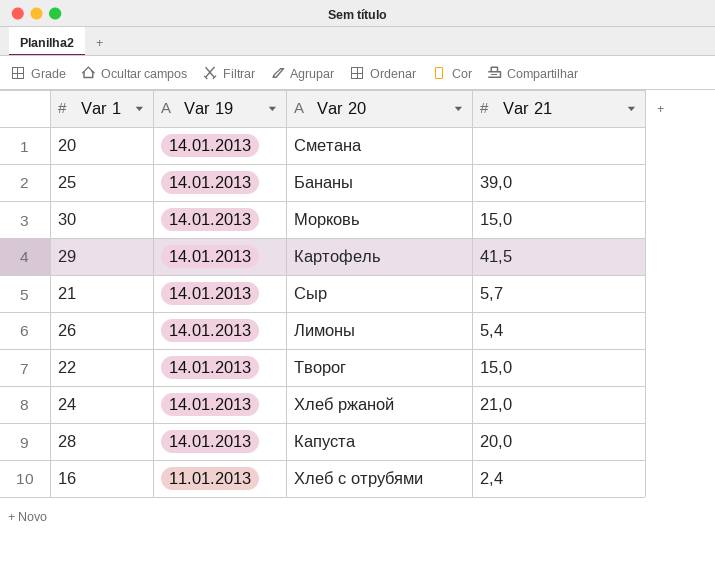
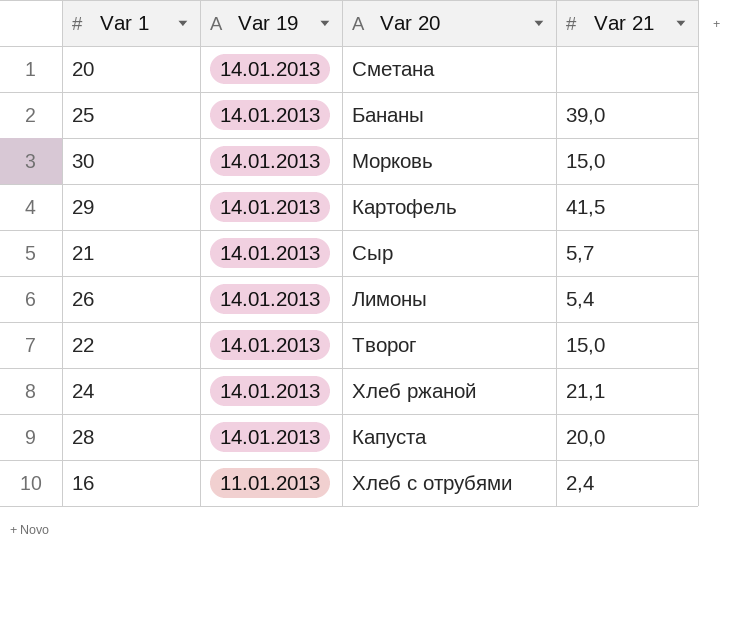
24 | Var 21: 21,0 -> 21,1

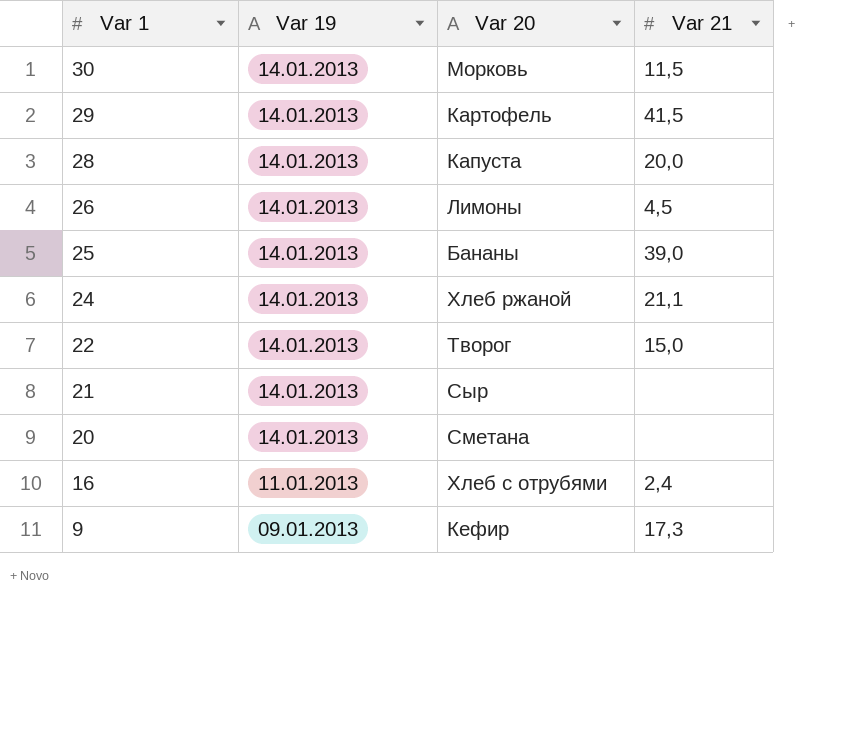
row order: Var 19 descending -> Var 1 descending
30 | Var 21: 15,0 -> 11,5
26 | Var 21: 5,4 -> 4,5
21 | Var 21: 5,7 -> none
row 9: none -> 09.01.2013 | Кефир | 17,3

